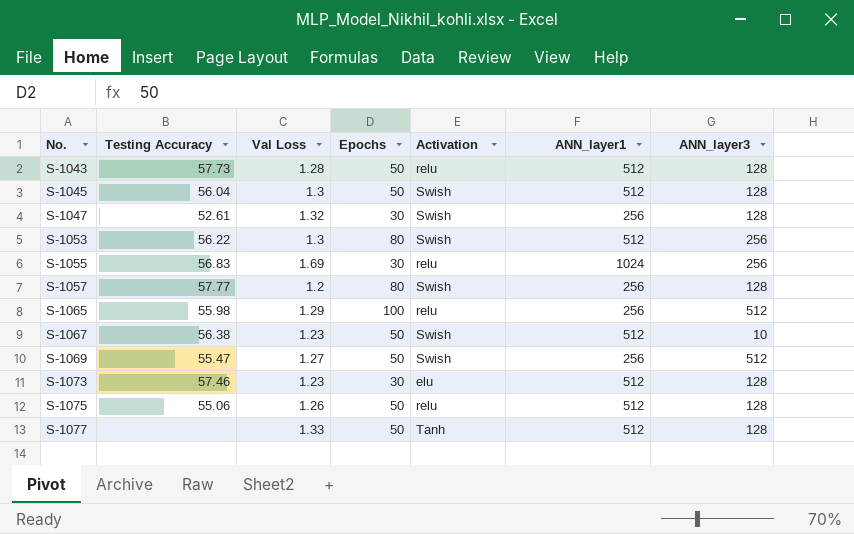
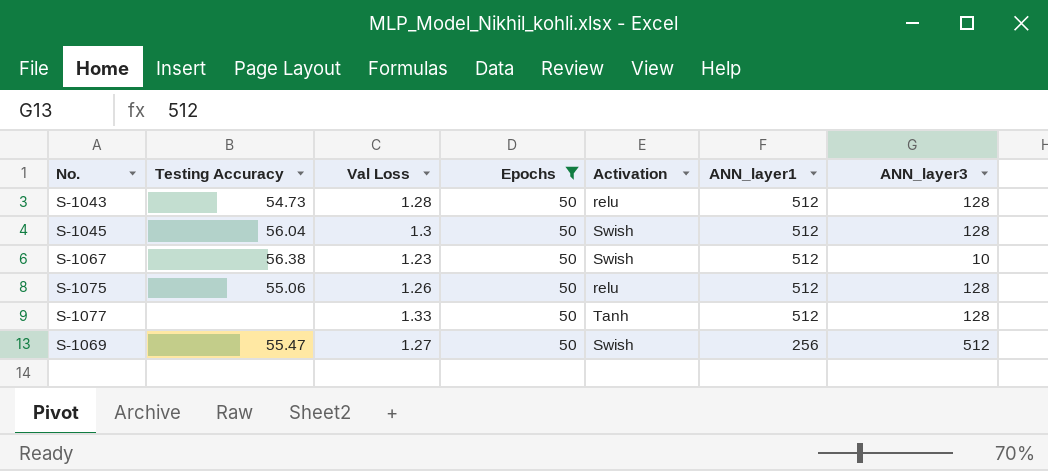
filter: none -> Epochs = 50
row order: No. ascending -> ANN_layer1 descending
S-1043 | Testing Accuracy: 57.73 -> 54.73

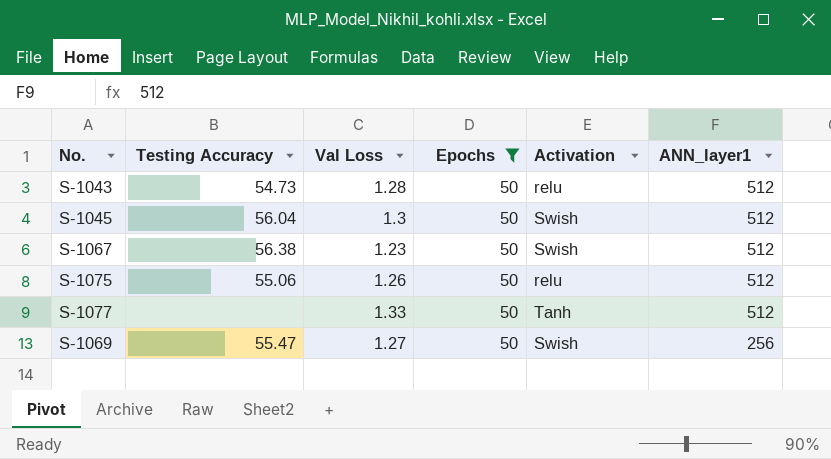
column ANN_layer3 | position: 7 -> none

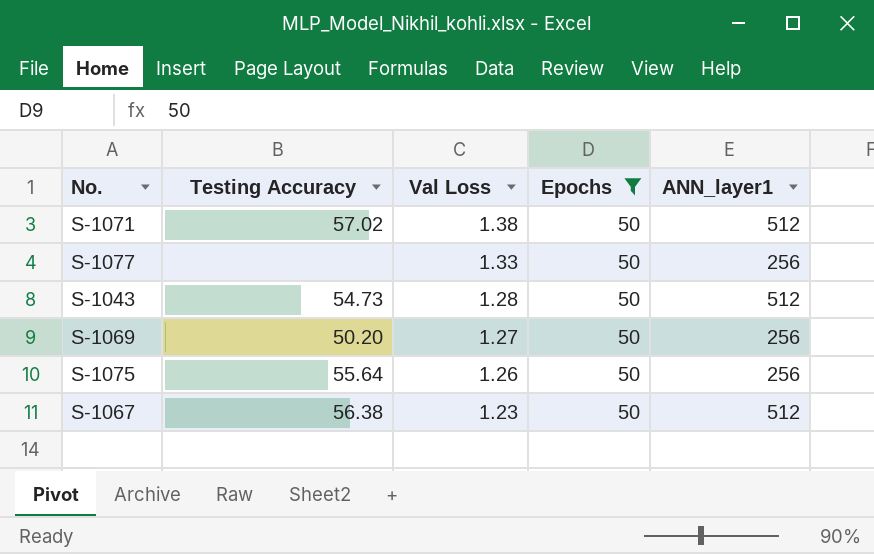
row order: ANN_layer1 descending -> Val Loss descending
column Activation | position: 5 -> none
row S-1045: 56.04 | 1.3 | 50 | Swish | 512 -> none
row S-1071: none -> 57.02 | 1.38 | 50 | 512
S-1077 | ANN_layer1: 512 -> 256
S-1069 | Testing Accuracy: 55.47 -> 50.20
S-1075 | Testing Accuracy: 55.06 -> 55.64
S-1075 | ANN_layer1: 512 -> 256

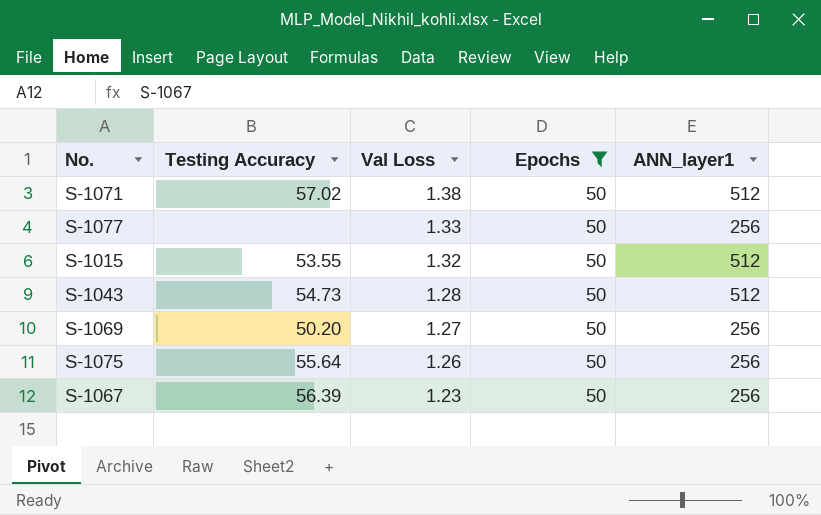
row S-1015: none -> 53.55 | 1.32 | 50 | 512
S-1067 | Testing Accuracy: 56.38 -> 56.39
S-1067 | ANN_layer1: 512 -> 256

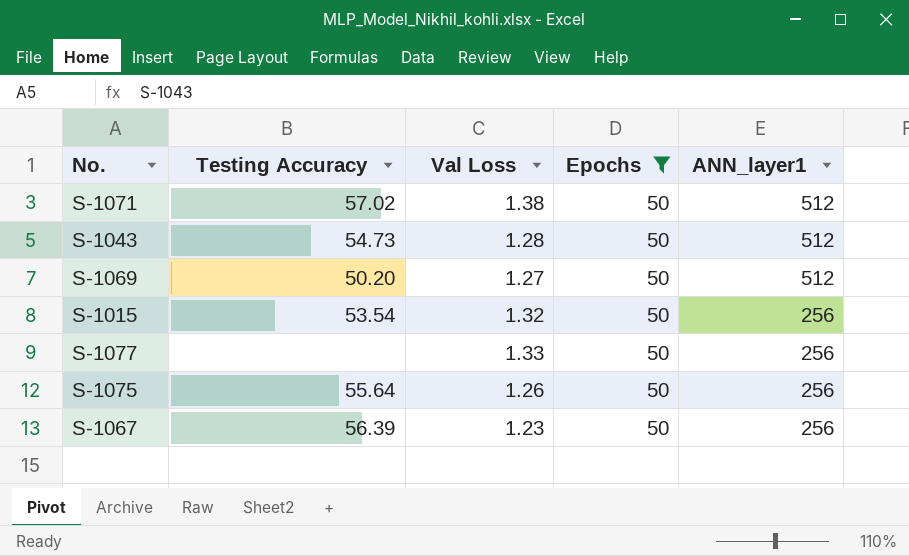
row order: Val Loss descending -> ANN_layer1 descending
S-1069 | ANN_layer1: 256 -> 512
S-1015 | Testing Accuracy: 53.55 -> 53.54
S-1015 | ANN_layer1: 512 -> 256

